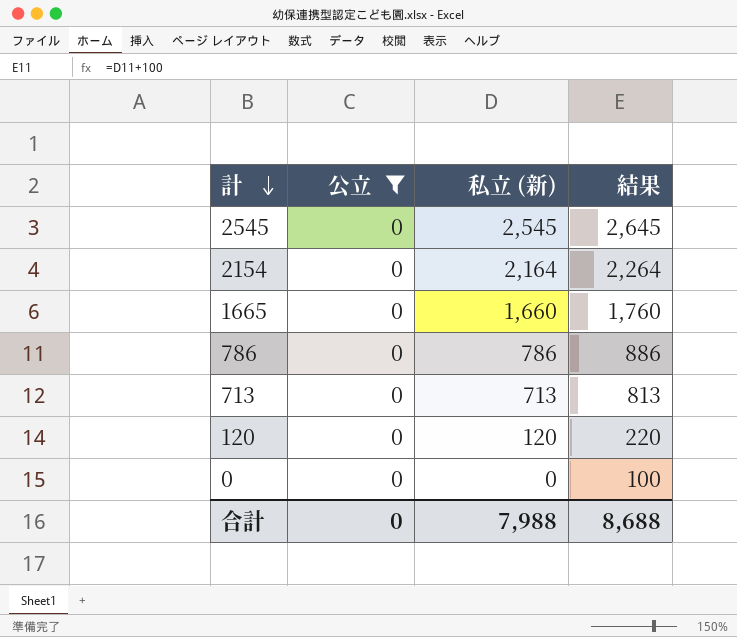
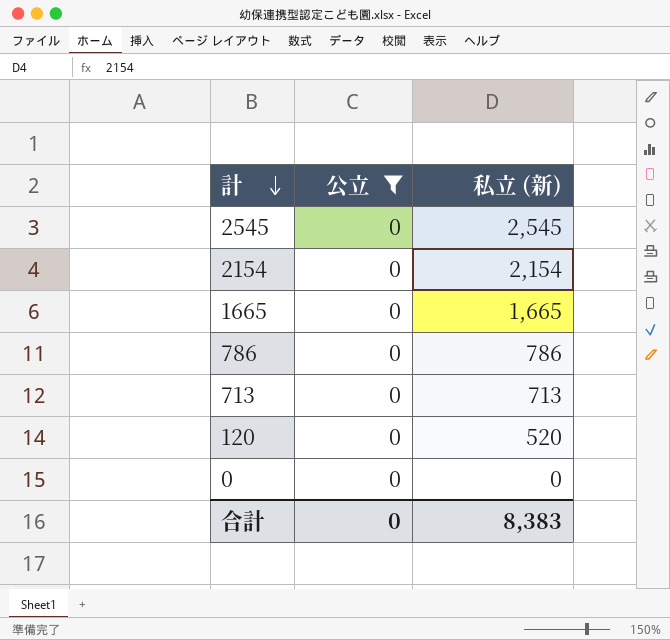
column 結果 | formula: [私立 (新)] + 100 -> none
2154 | 私立 (新): 2,164 -> 2,154
1665 | 私立 (新): 1,660 -> 1,665
120 | 私立 (新): 120 -> 520
合計 | 私立 (新): 7,988 -> 8,383

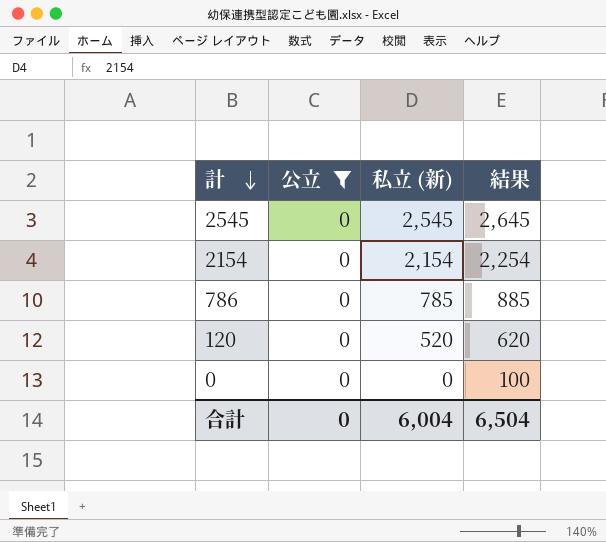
column 結果 | formula: none -> [私立 (新)] + 100
row 1665: 0 | 1,665 -> none
row 713: 0 | 713 -> none
786 | 私立 (新): 786 -> 785
合計 | 私立 (新): 8,383 -> 6,004

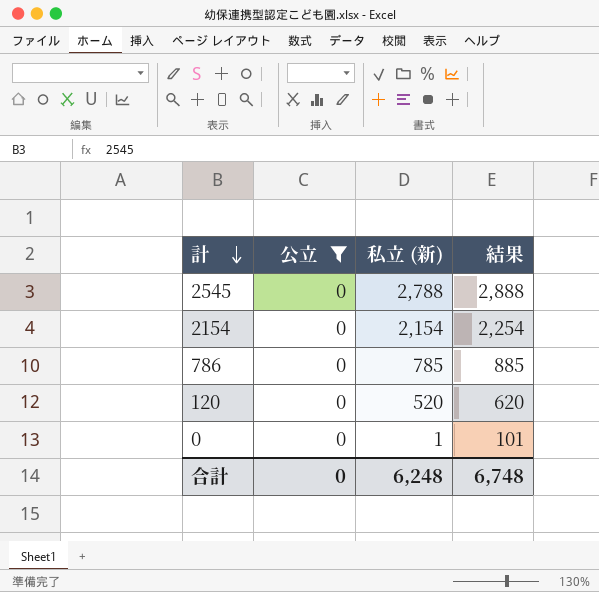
2545 | 私立 (新): 2,545 -> 2,788
2545 | 結果: 2,645 -> 2,888
0 | 私立 (新): 0 -> 1
0 | 結果: 100 -> 101
合計 | 私立 (新): 6,004 -> 6,248
合計 | 結果: 6,504 -> 6,748

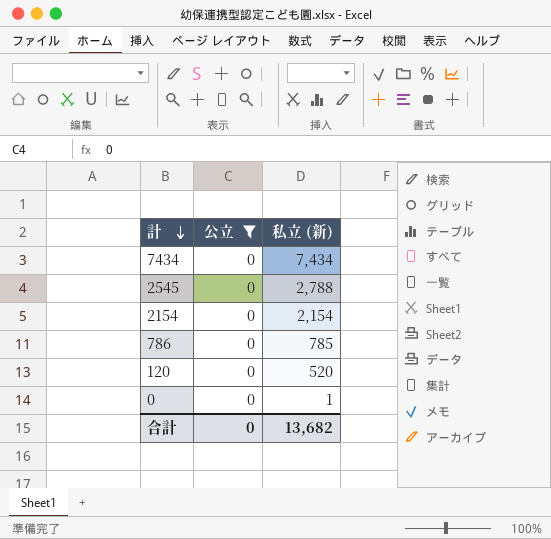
column 結果 | formula: [私立 (新)] + 100 -> none
row 7434: none -> 0 | 7,434
合計 | 私立 (新): 6,248 -> 13,682

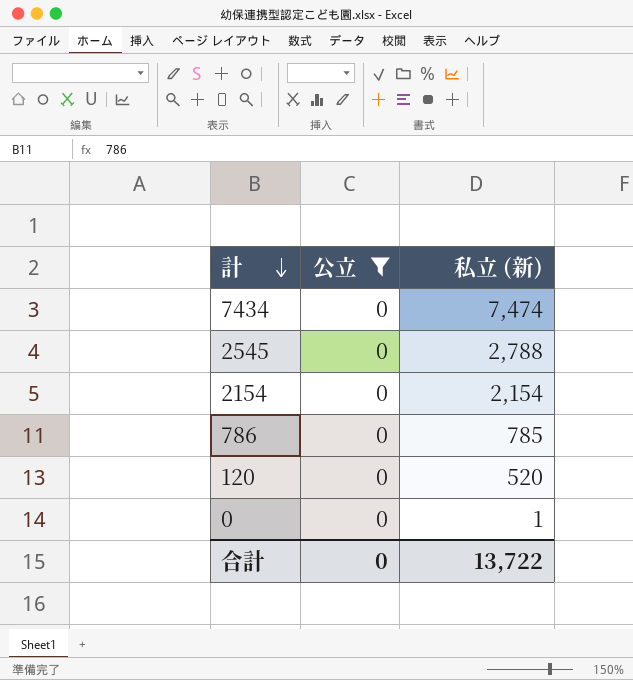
7434 | 私立 (新): 7,434 -> 7,474
合計 | 私立 (新): 13,682 -> 13,722

